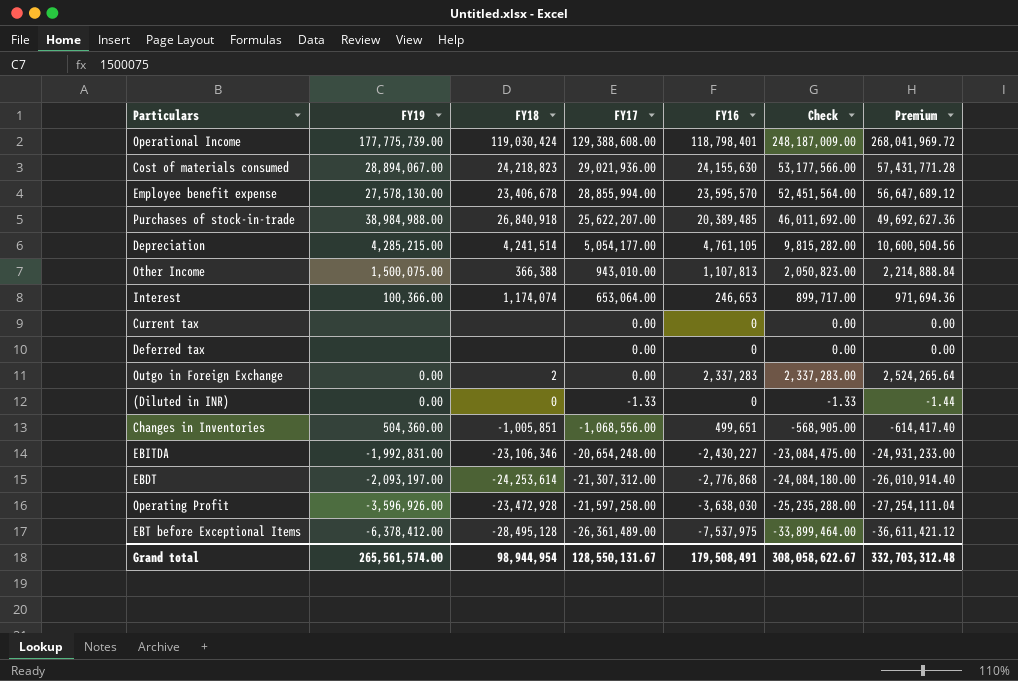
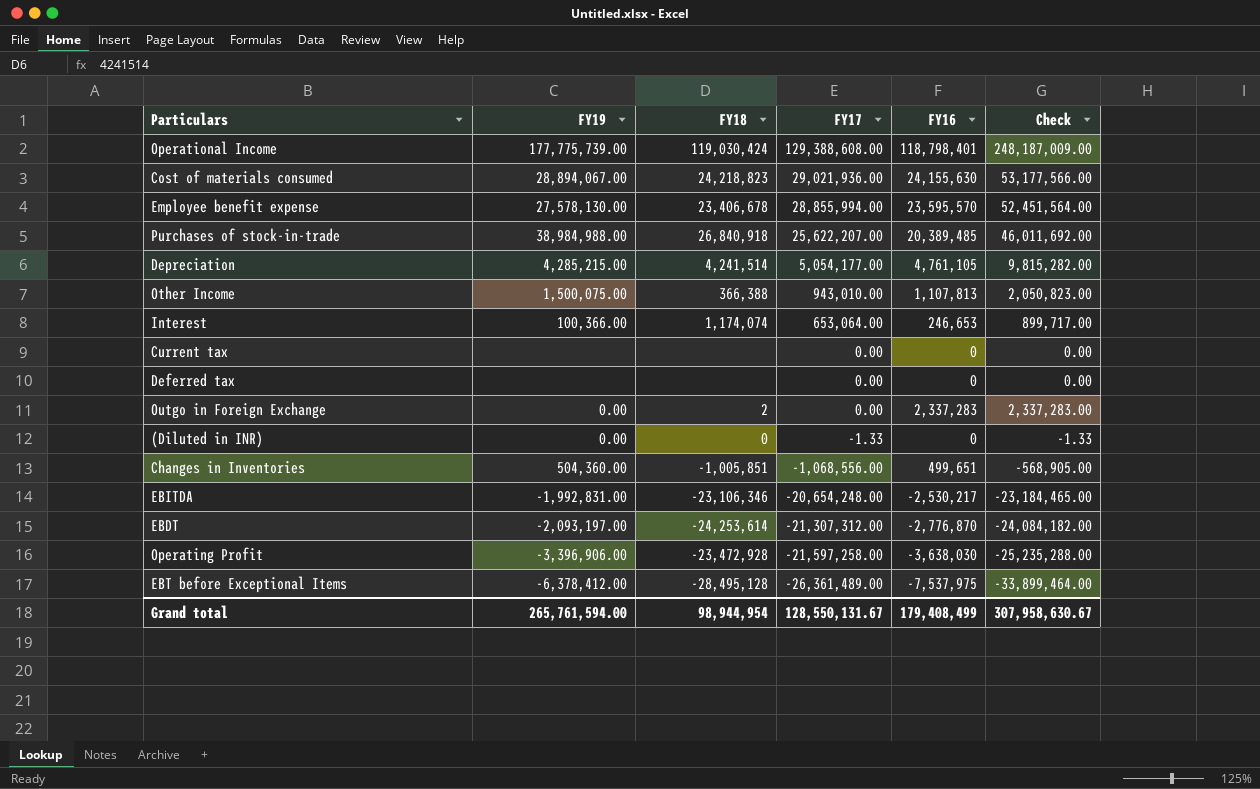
column Premium | formula: [Check] * 1.08 -> none
EBITDA | FY16: -2,430,227 -> -2,530,217
EBITDA | Check: -23,084,475.00 -> -23,184,465.00
EBDT | FY16: -2,776,868 -> -2,776,870
EBDT | Check: -24,084,180.00 -> -24,084,182.00
Operating Profit | FY19: -3,596,926.00 -> -3,396,906.00
Grand total | FY19: 265,561,574.00 -> 265,761,594.00
Grand total | FY16: 179,508,491 -> 179,408,499
Grand total | Check: 308,058,622.67 -> 307,958,630.67

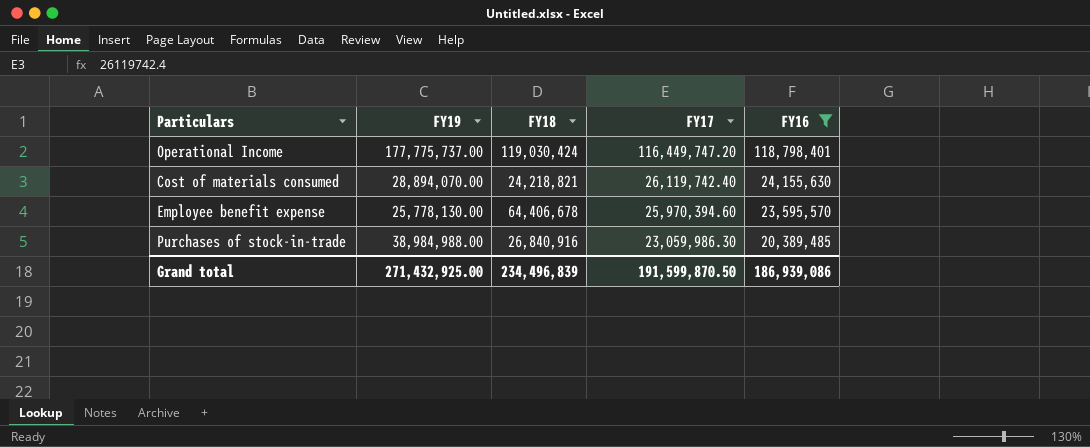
filter: none -> FY16 >= 20,389,485
column Check | formula: [FY17] + [FY16] -> none
Operational Income | FY19: 177,775,739.00 -> 177,775,737.00
Operational Income | FY17: 129,388,608.00 -> 116,449,747.20
Cost of materials consumed | FY19: 28,894,067.00 -> 28,894,070.00
Cost of materials consumed | FY18: 24,218,823 -> 24,218,821
Cost of materials consumed | FY17: 29,021,936.00 -> 26,119,742.40
Employee benefit expense | FY19: 27,578,130.00 -> 25,778,130.00
Employee benefit expense | FY18: 23,406,678 -> 64,406,678
Employee benefit expense | FY17: 28,855,994.00 -> 25,970,394.60
Purchases of stock-in-trade | FY18: 26,840,918 -> 26,840,916
Purchases of stock-in-trade | FY17: 25,622,207.00 -> 23,059,986.30
Grand total | FY19: 265,761,594.00 -> 271,432,925.00
Grand total | FY18: 98,944,954 -> 234,496,839
Grand total | FY17: 128,550,131.67 -> 191,599,870.50
Grand total | FY16: 179,408,499 -> 186,939,086

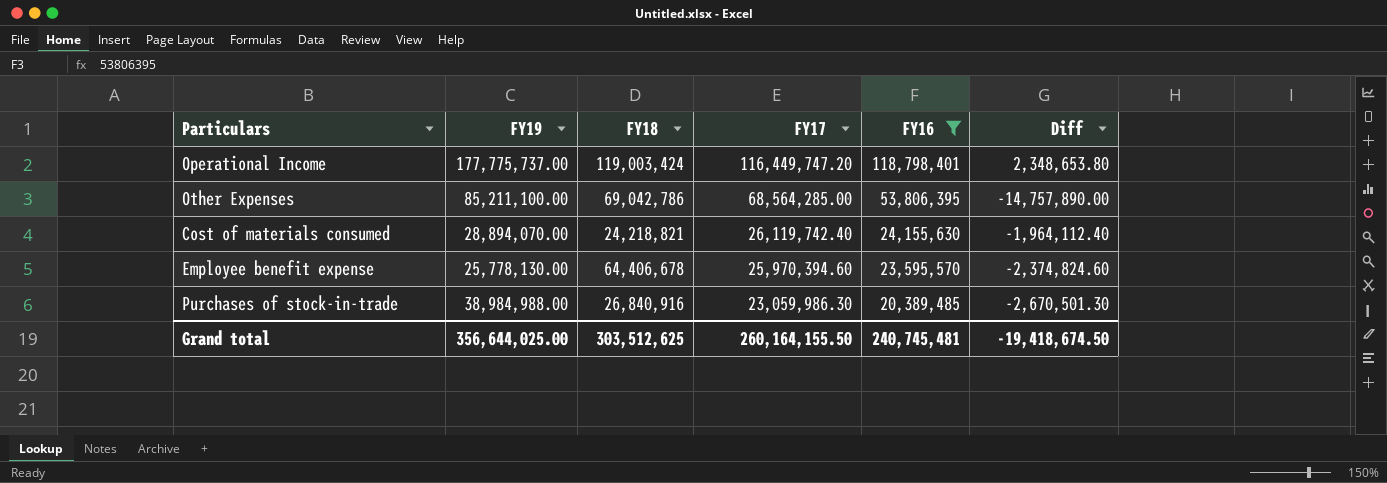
column Diff | formula: none -> [FY16] - [FY17]
Operational Income | FY18: 119,030,424 -> 119,003,424
row Other Expenses: none -> 85,211,100.00 | 69,042,786 | 68,564,285.00 | 53,806,395 | -14,757,890.00
Grand total | FY19: 271,432,925.00 -> 356,644,025.00
Grand total | FY18: 234,496,839 -> 303,512,625
Grand total | FY17: 191,599,870.50 -> 260,164,155.50
Grand total | FY16: 186,939,086 -> 240,745,481

